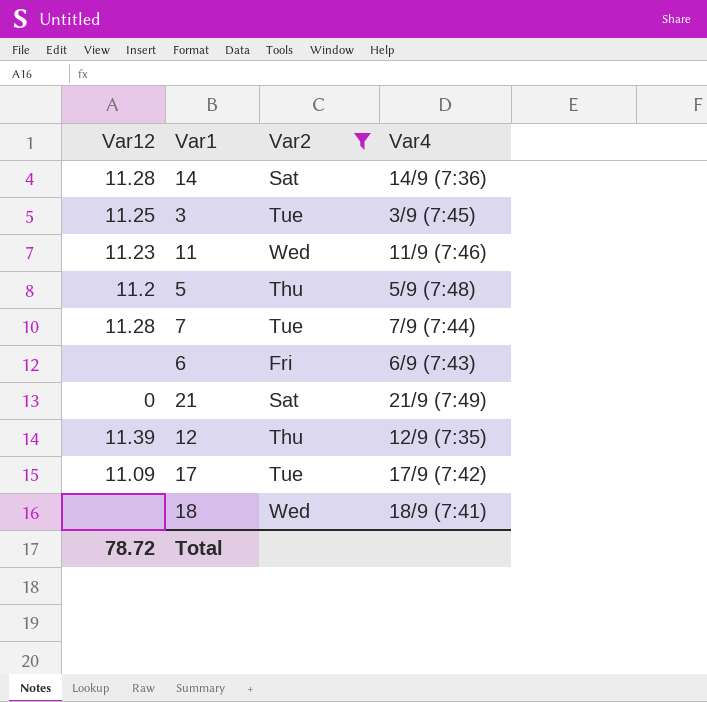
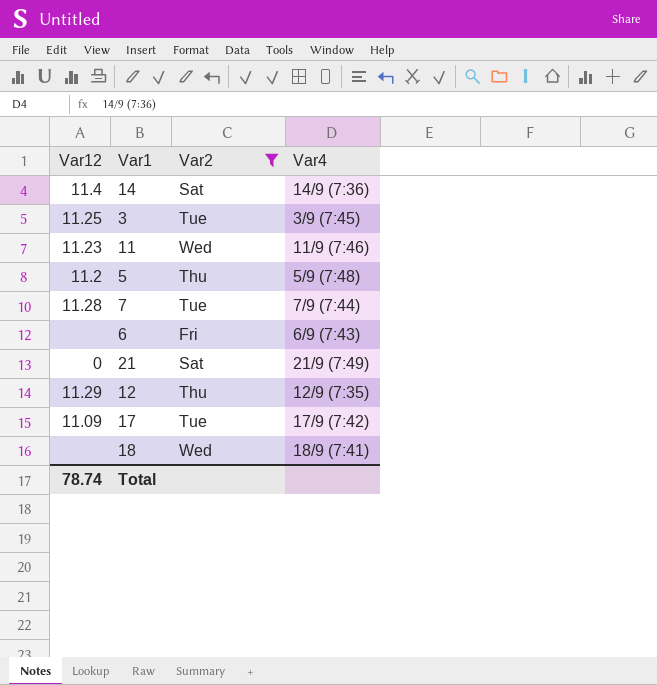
14 | Var12: 11.28 -> 11.4
12 | Var12: 11.39 -> 11.29
Total | Var12: 78.72 -> 78.74

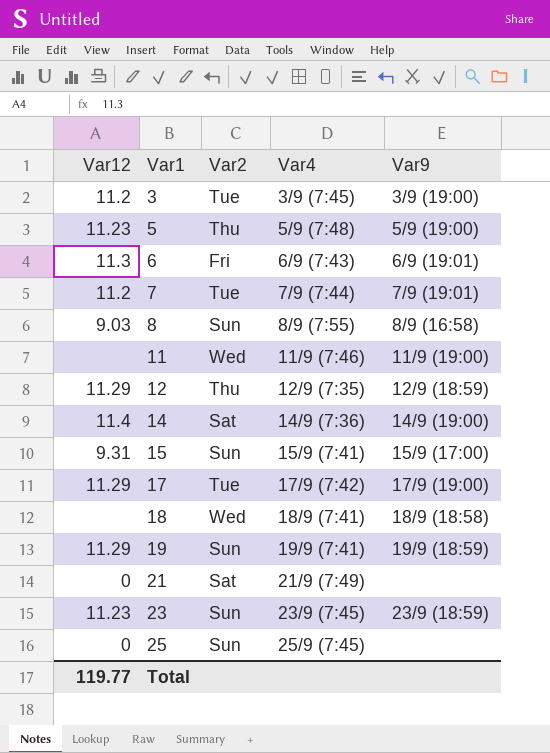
filter: Var2 != Sun -> none
row order: none -> Var1 ascending
column Var9 | position: none -> 5
3 | Var12: 11.25 -> 11.2
5 | Var12: 11.2 -> 11.23
6 | Var12: none -> 11.3
7 | Var12: 11.28 -> 11.2
11 | Var12: 11.23 -> none
17 | Var12: 11.09 -> 11.29
Total | Var12: 78.74 -> 119.77

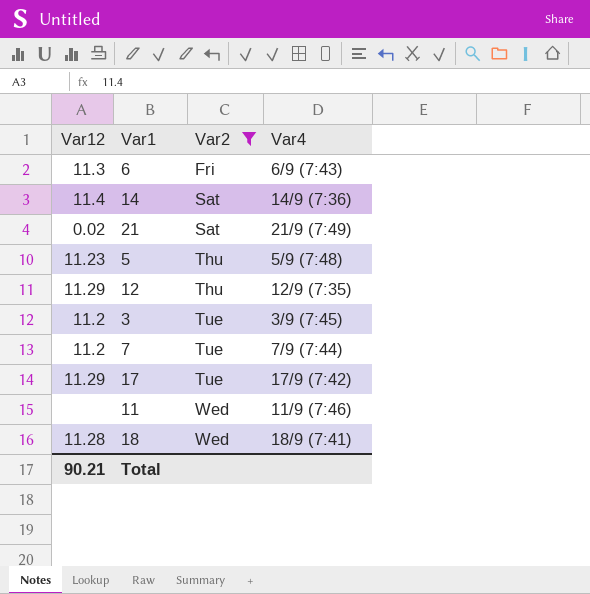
filter: none -> Var2 != Sun
row order: Var1 ascending -> Var2 ascending
column Var9 | position: 5 -> none
21 | Var12: 0 -> 0.02
18 | Var12: none -> 11.28
Total | Var12: 119.77 -> 90.21

